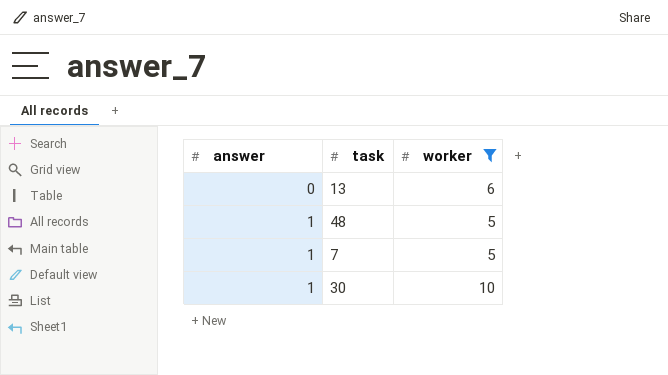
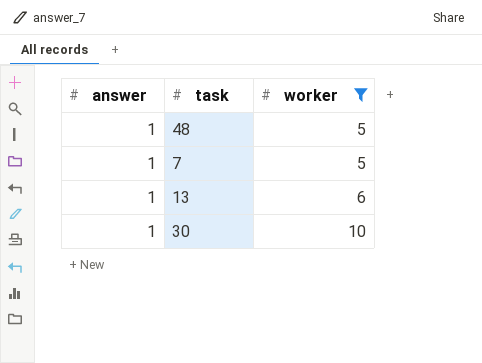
row order: answer ascending -> worker ascending
13 | answer: 0 -> 1

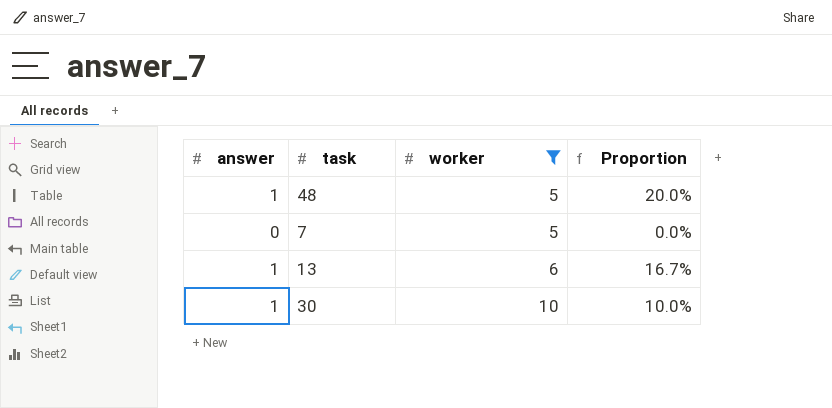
column Proportion | formula: none -> [answer] / [worker]
7 | answer: 1 -> 0

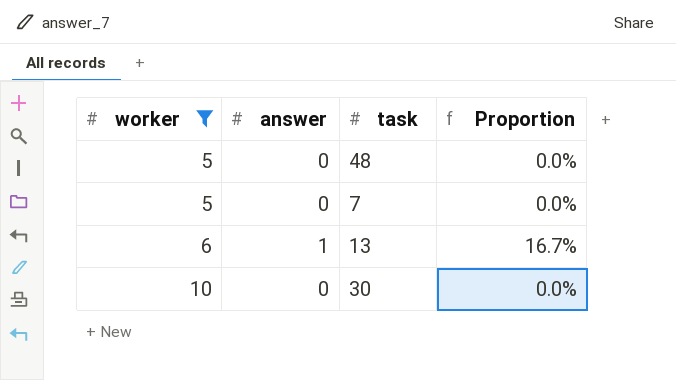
column worker | position: 3 -> 1
48 | answer: 1 -> 0
48 | Proportion: 20.0% -> 0.0%
30 | answer: 1 -> 0
30 | Proportion: 10.0% -> 0.0%

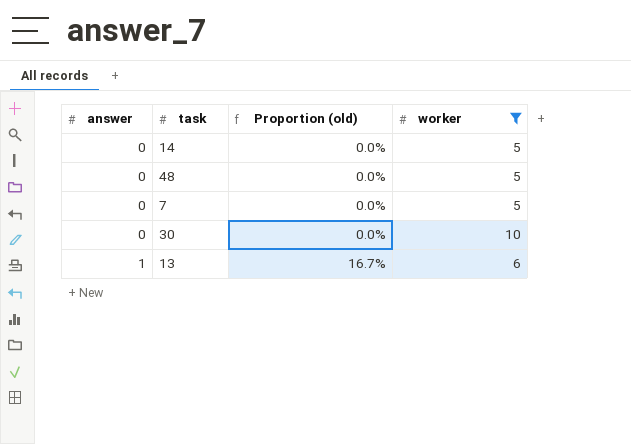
row order: worker ascending -> answer ascending
column name: Proportion -> Proportion (old)
column worker | position: 1 -> 4
row 14: none -> 0 | 0.0% | 5

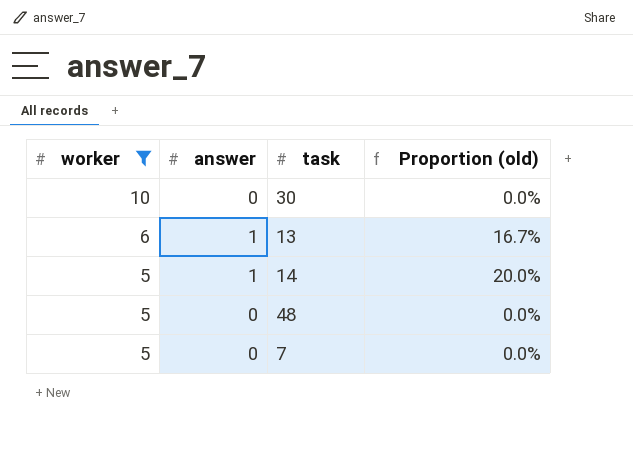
row order: answer ascending -> worker descending
column worker | position: 4 -> 1
14 | answer: 0 -> 1
14 | Proportion (old): 0.0% -> 20.0%

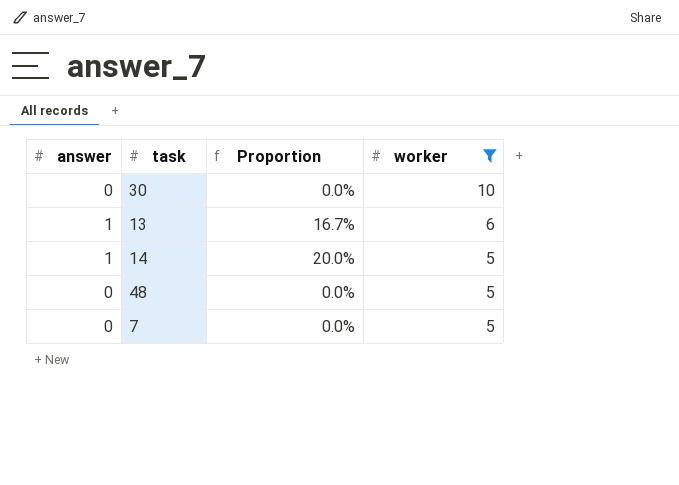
column name: Proportion (old) -> Proportion
column worker | position: 1 -> 4

